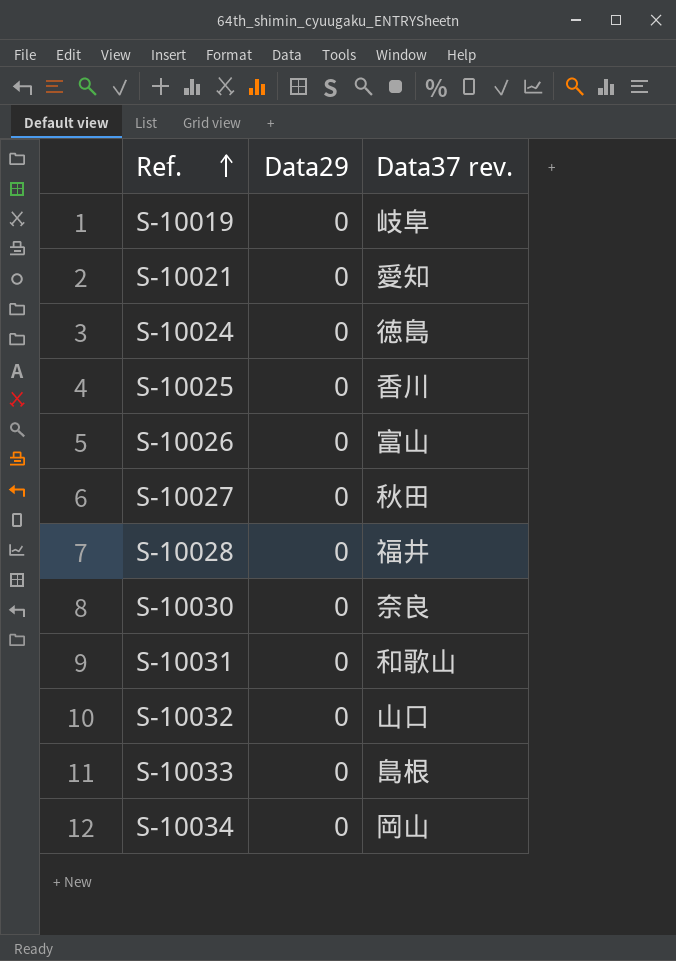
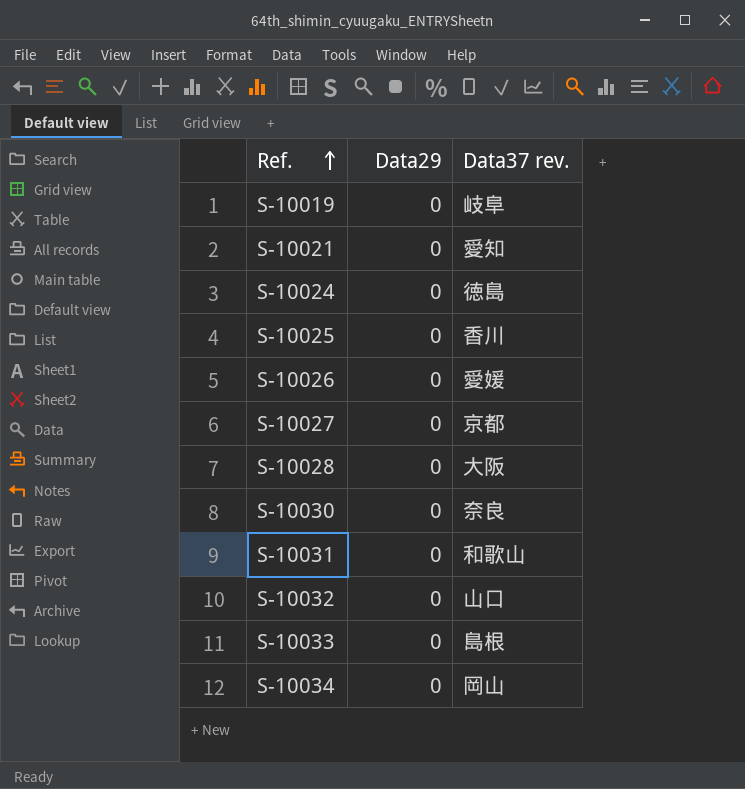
S-10026 | Data37 rev.: 富山 -> 愛媛
S-10027 | Data37 rev.: 秋田 -> 京都
S-10028 | Data37 rev.: 福井 -> 大阪

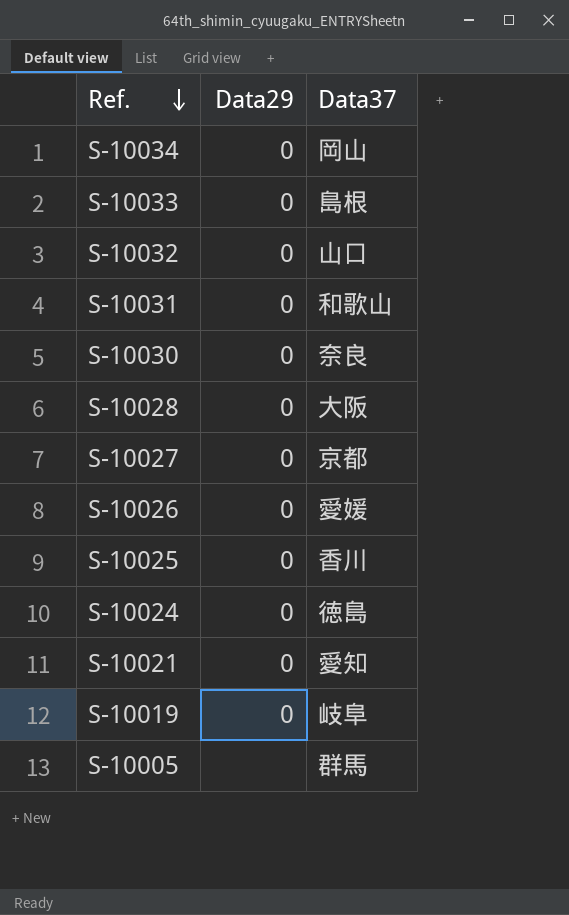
row order: Ref. ascending -> Ref. descending
column name: Data37 rev. -> Data37
row S-10005: none -> none | 群馬

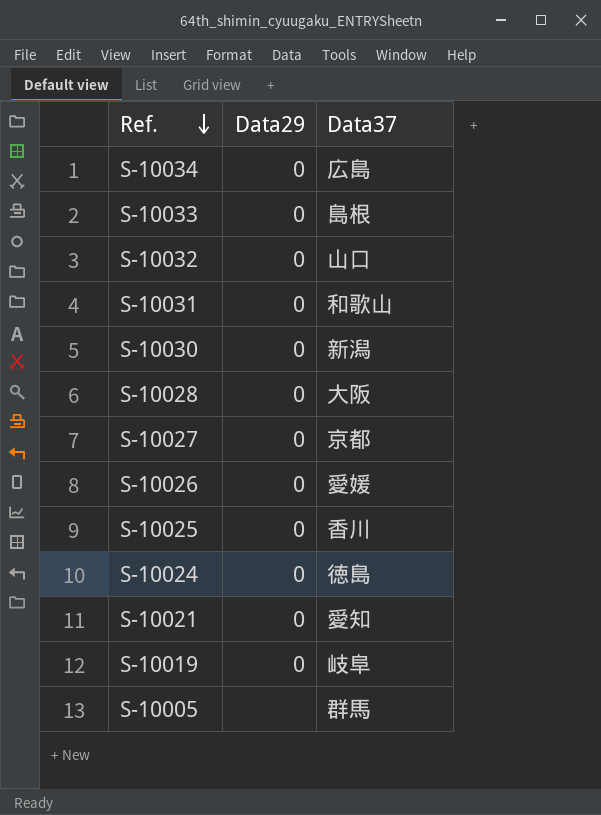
S-10034 | Data37: 岡山 -> 広島
S-10030 | Data37: 奈良 -> 新潟

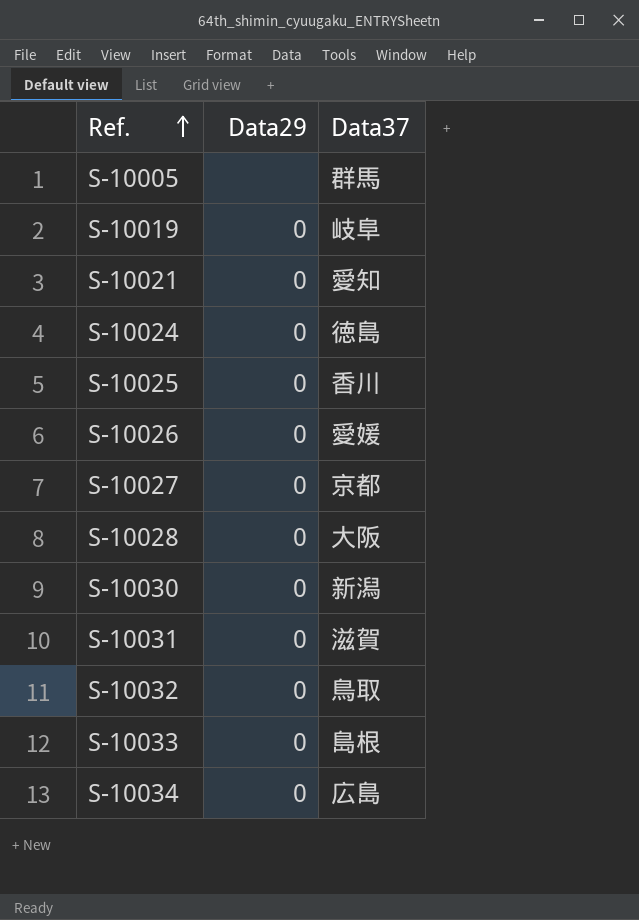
row order: Ref. descending -> Ref. ascending
S-10031 | Data37: 和歌山 -> 滋賀
S-10032 | Data37: 山口 -> 鳥取

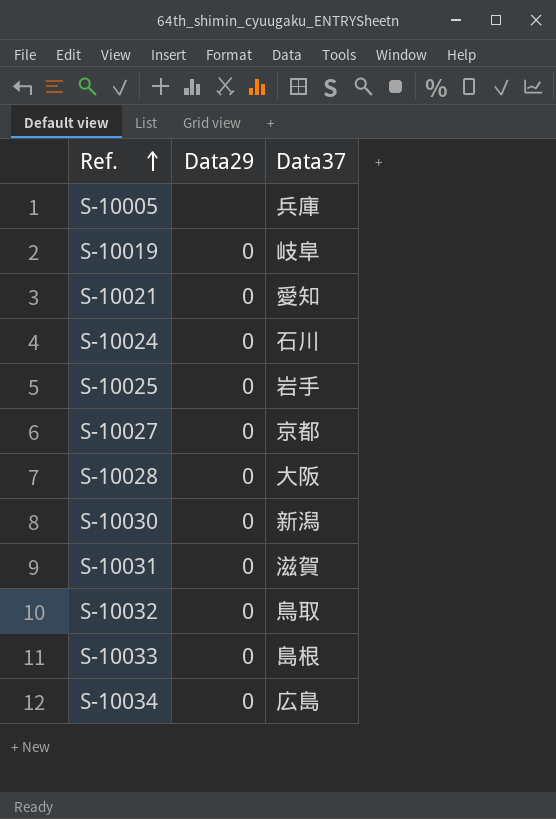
row S-10026: 0 | 愛媛 -> none
S-10005 | Data37: 群馬 -> 兵庫
S-10024 | Data37: 徳島 -> 石川
S-10025 | Data37: 香川 -> 岩手

